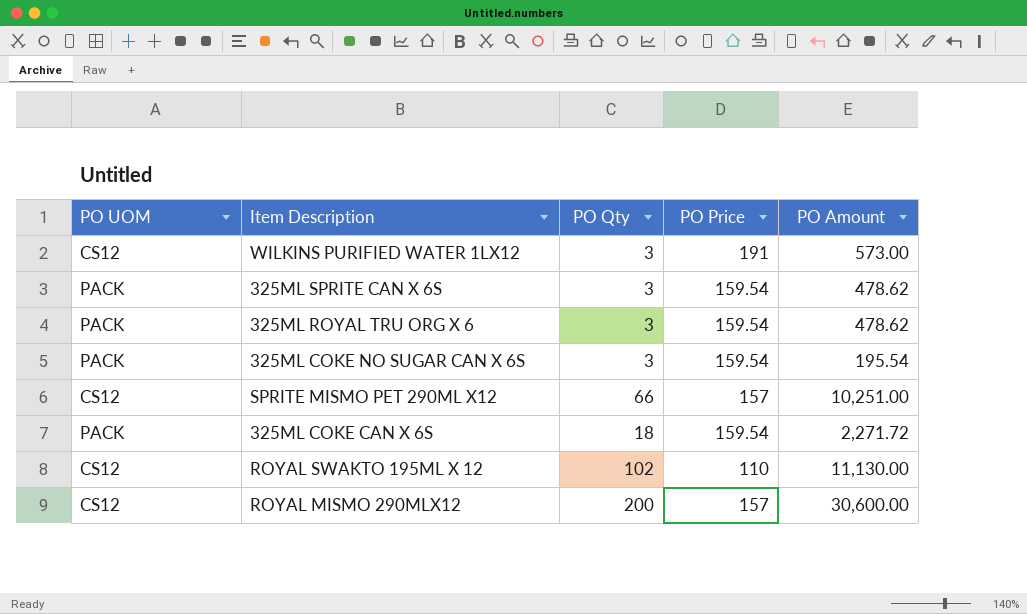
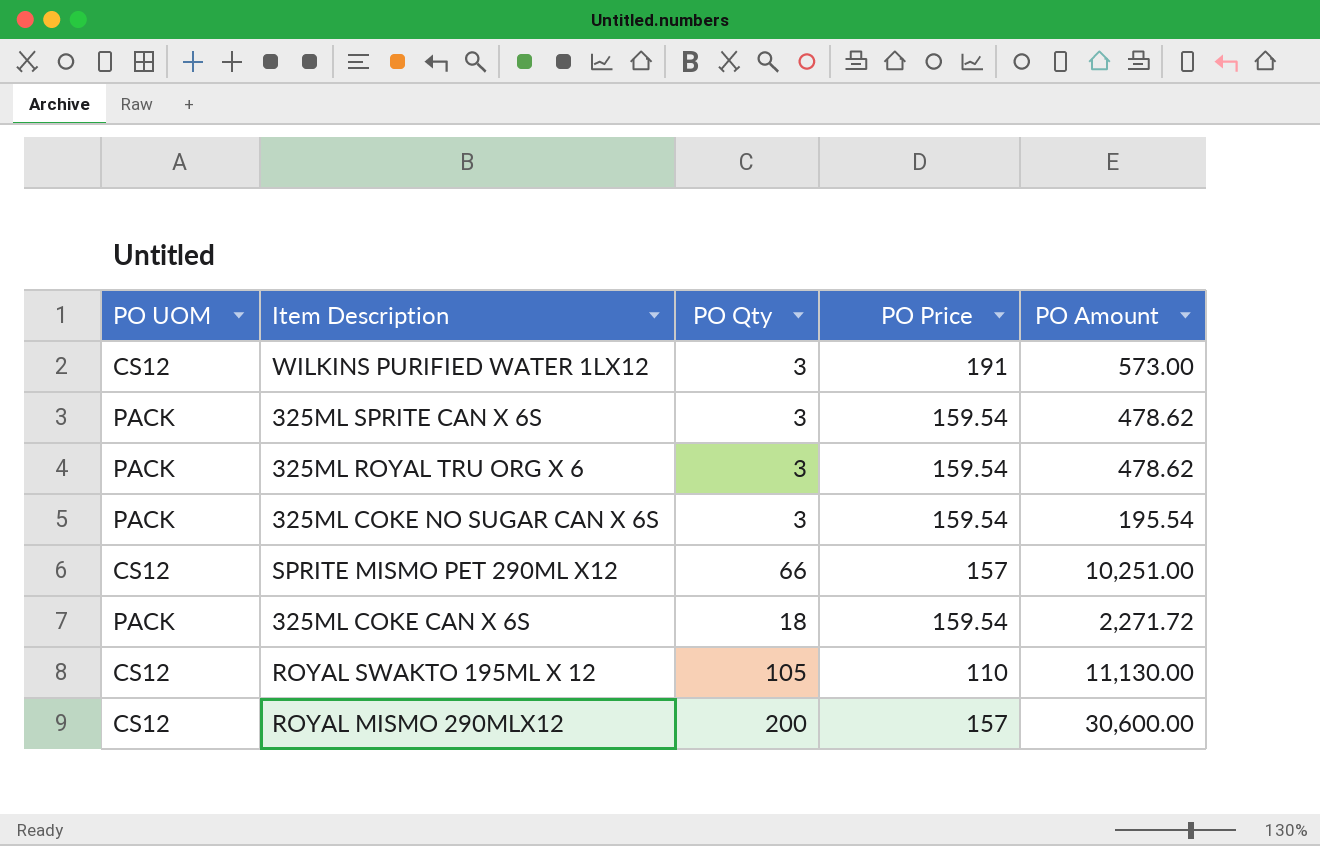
ROYAL SWAKTO 195ML X 12 | PO Qty: 102 -> 105

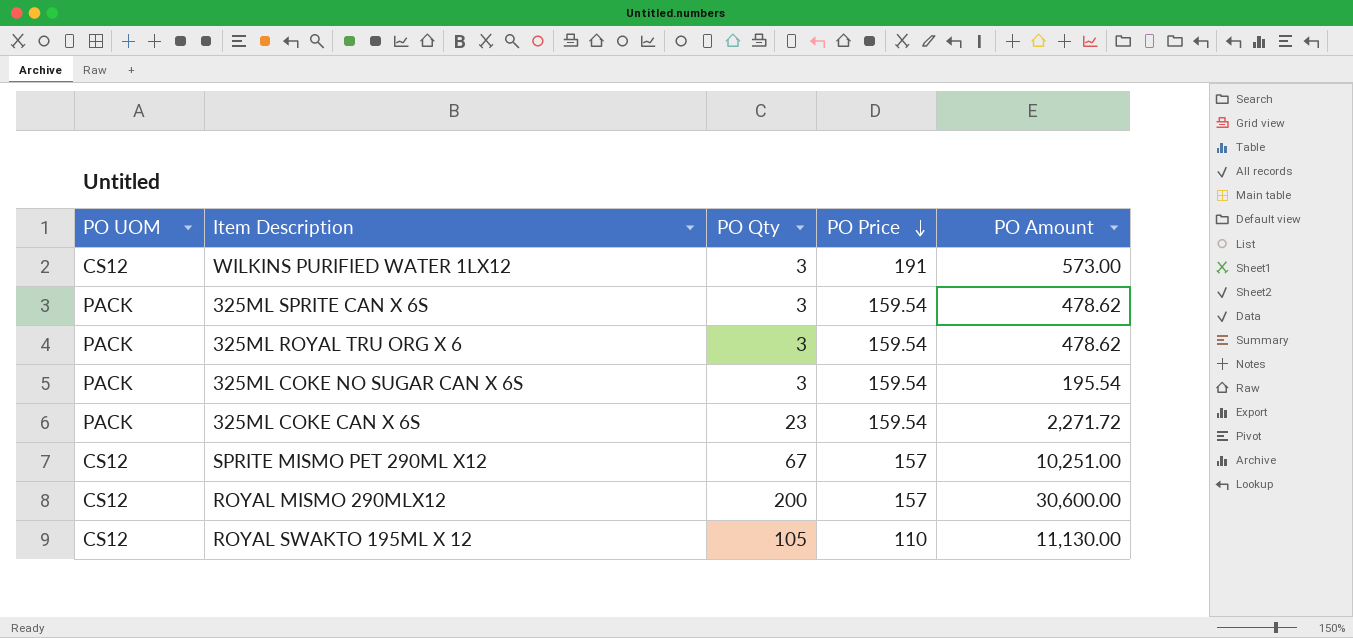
row order: none -> PO Price descending
325ML COKE CAN X 6S | PO Qty: 18 -> 23
SPRITE MISMO PET 290ML X12 | PO Qty: 66 -> 67

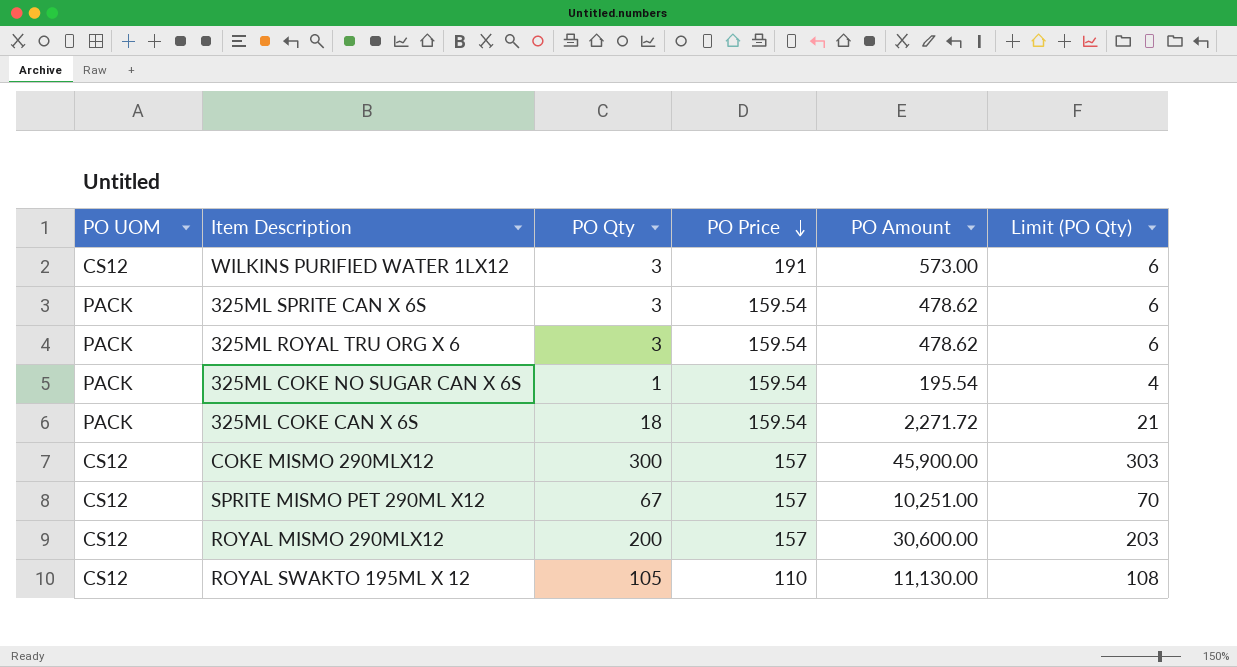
column Limit (PO Qty) | formula: none -> [PO Qty] + 3
325ML COKE NO SUGAR CAN X 6S | PO Qty: 3 -> 1
325ML COKE CAN X 6S | PO Qty: 23 -> 18
row COKE MISMO 290MLX12: none -> CS12 | 300 | 157 | 45,900.00 | 303

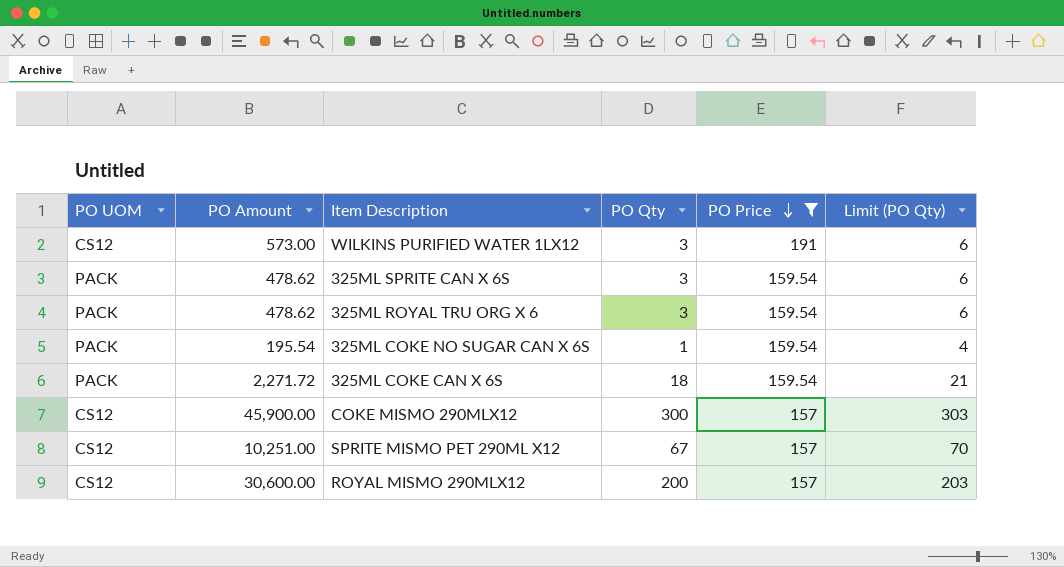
filter: none -> PO Price != 110
column PO Amount | position: 5 -> 2

